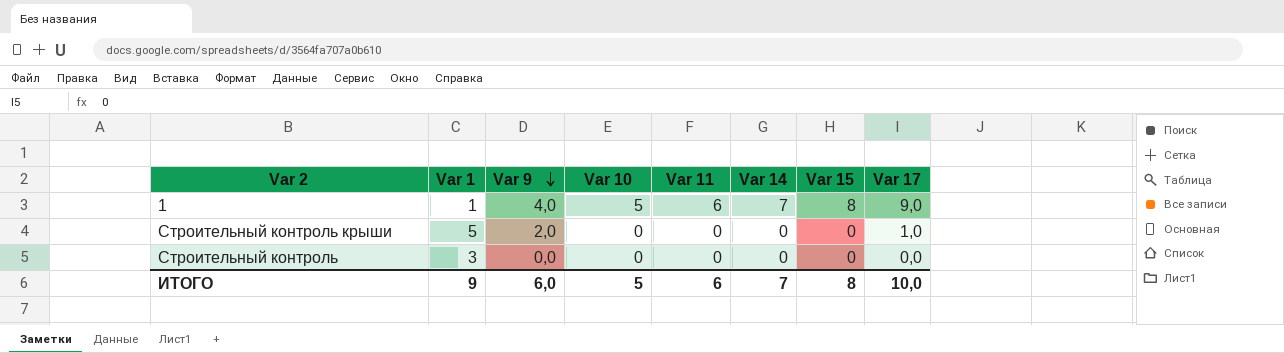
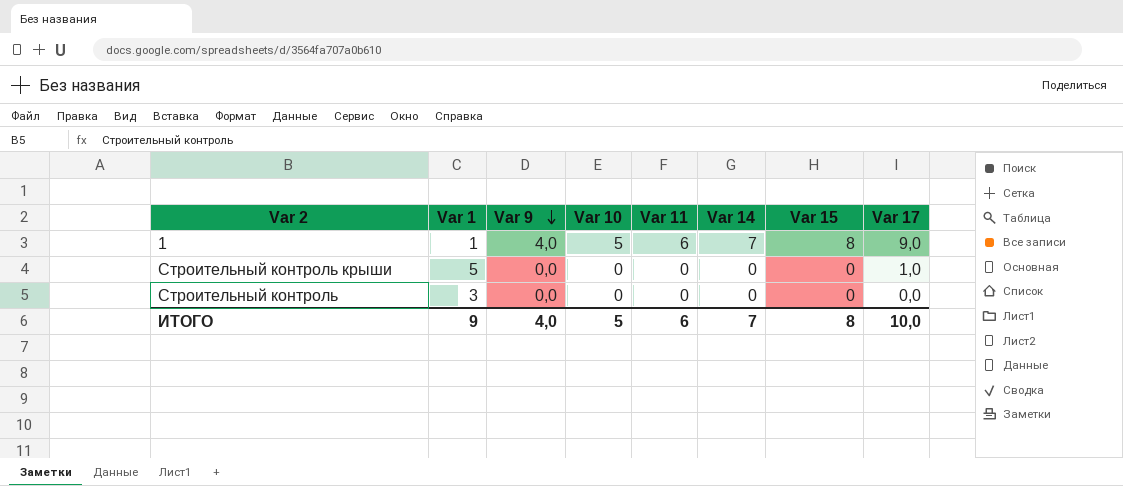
Строительный контроль крыши | Var 9: 2,0 -> 0,0
ИТОГО | Var 9: 6,0 -> 4,0

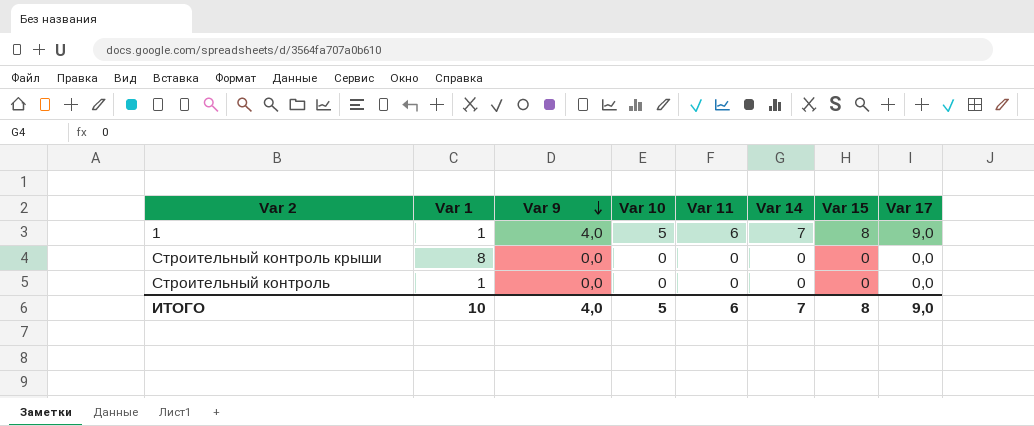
Строительный контроль крыши | Var 1: 5 -> 8
Строительный контроль крыши | Var 17: 1,0 -> 0,0
Строительный контроль | Var 1: 3 -> 1
ИТОГО | Var 1: 9 -> 10
ИТОГО | Var 17: 10,0 -> 9,0

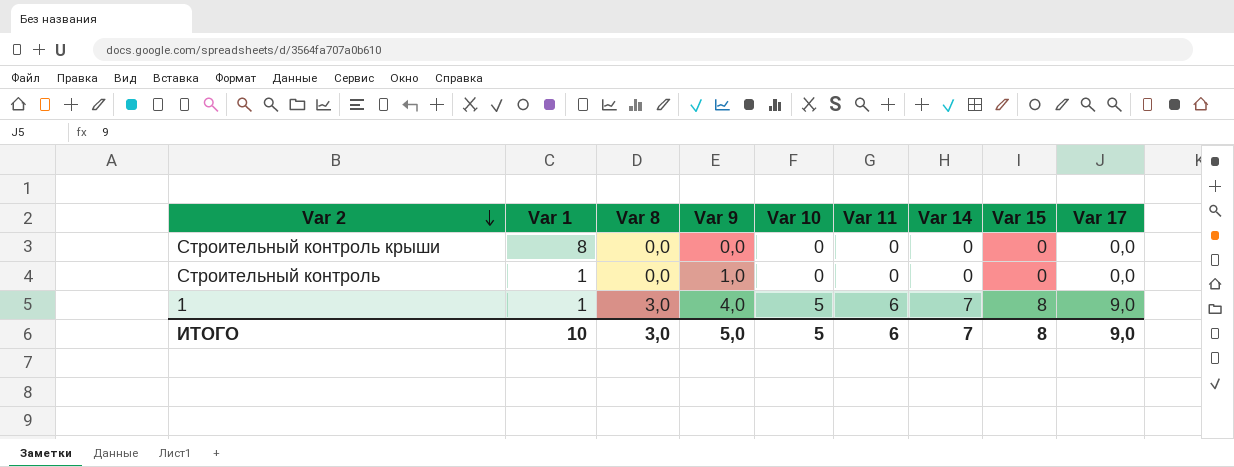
row order: Var 9 descending -> Var 2 descending
column Var 8 | position: none -> 3
Строительный контроль | Var 9: 0,0 -> 1,0
ИТОГО | Var 9: 4,0 -> 5,0

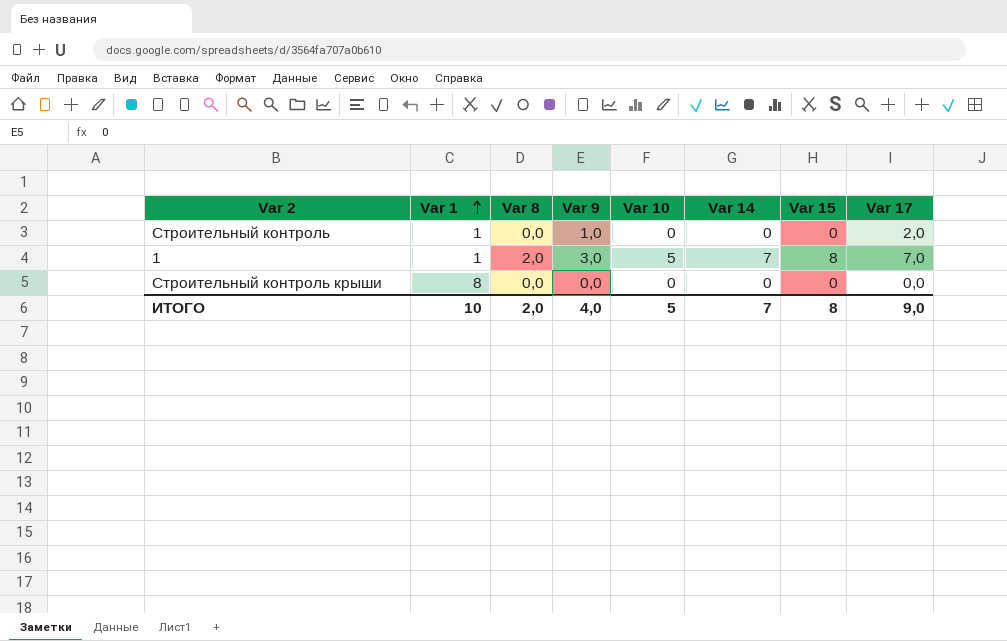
row order: Var 2 descending -> Var 1 ascending
column Var 11 | position: 6 -> none
Строительный контроль | Var 17: 0,0 -> 2,0
1 | Var 8: 3,0 -> 2,0
1 | Var 9: 4,0 -> 3,0
1 | Var 17: 9,0 -> 7,0
ИТОГО | Var 8: 3,0 -> 2,0
ИТОГО | Var 9: 5,0 -> 4,0

